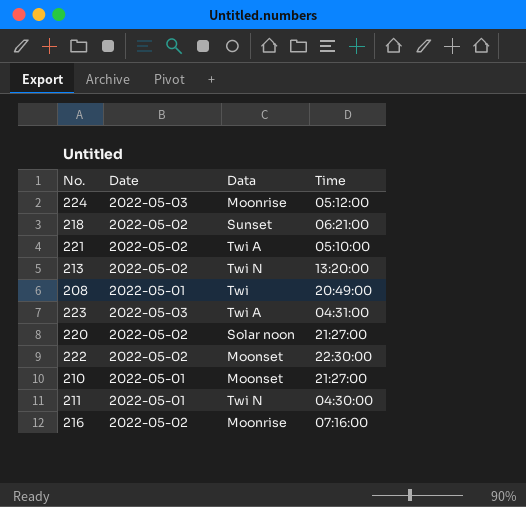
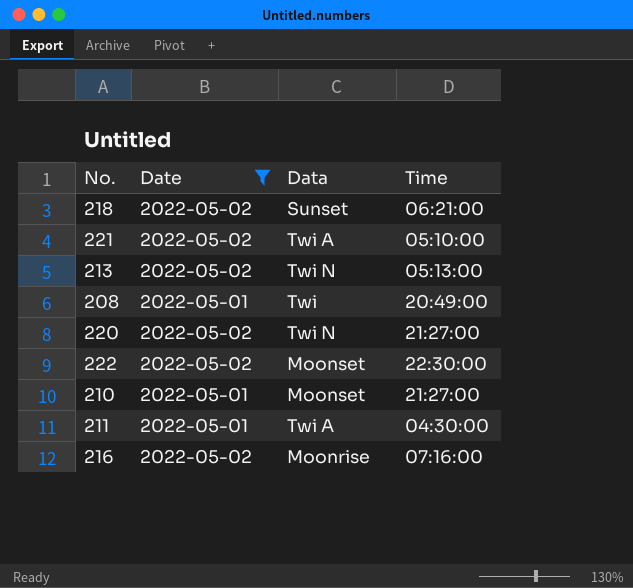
filter: none -> Date != 2022-05-03
213 | Time: 13:20:00 -> 05:13:00
220 | Data: Solar noon -> Twi N
211 | Data: Twi N -> Twi A

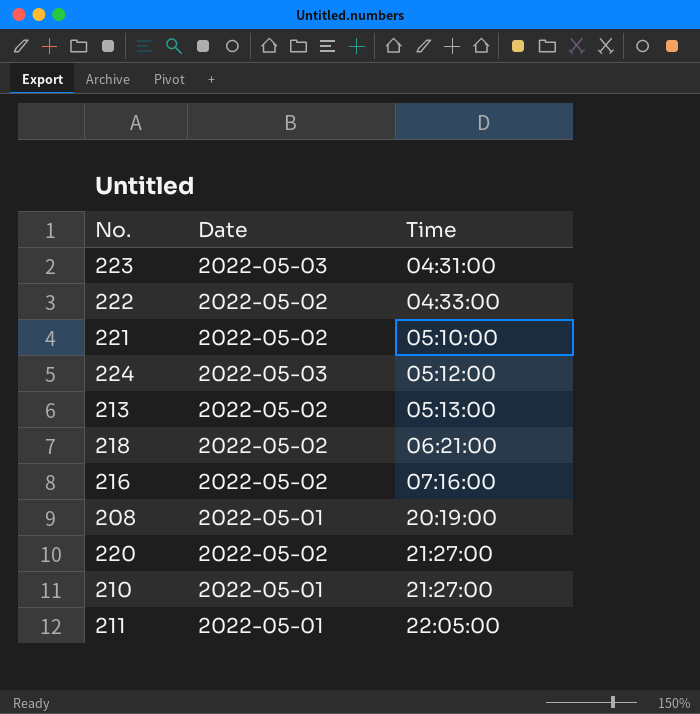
filter: Date != 2022-05-03 -> none
row order: none -> Time ascending
column Data | position: 3 -> none
222 | Time: 22:30:00 -> 04:33:00
208 | Time: 20:49:00 -> 20:19:00
211 | Time: 04:30:00 -> 22:05:00

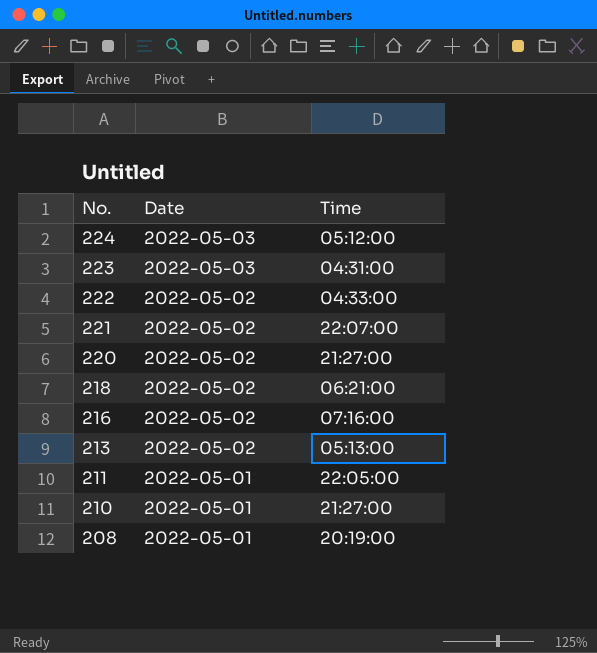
row order: Time ascending -> No. descending
221 | Time: 05:10:00 -> 22:07:00

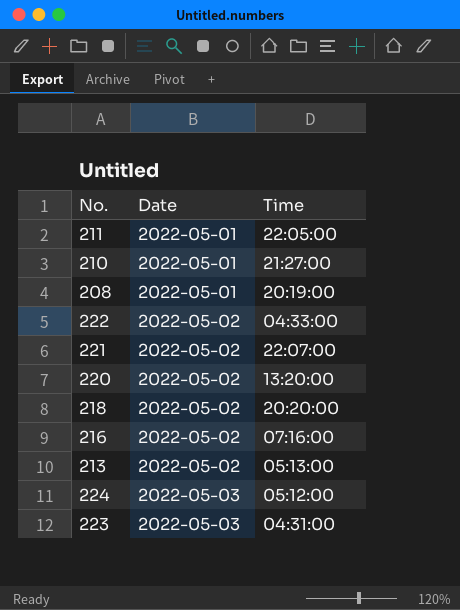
row order: No. descending -> Date ascending
220 | Time: 21:27:00 -> 13:20:00
218 | Time: 06:21:00 -> 20:20:00

